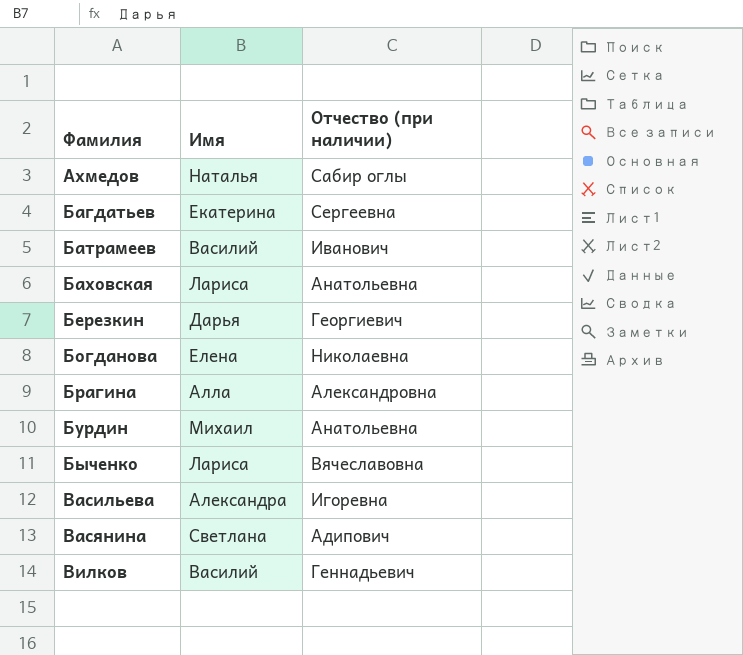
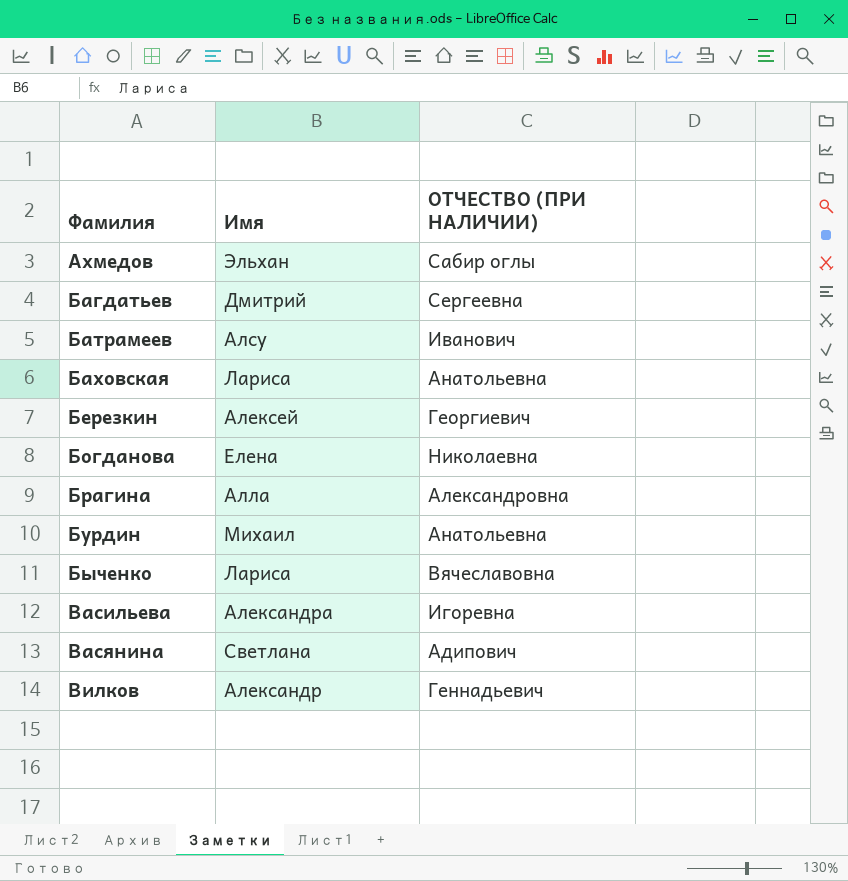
column name: Отчество (при наличии) -> ОТЧЕСТВО (ПРИ НАЛИЧИИ)
Ахмедов | Имя: Наталья -> Эльхан
Багдатьев | Имя: Екатерина -> Дмитрий
Батрамеев | Имя: Василий -> Алсу
Березкин | Имя: Дарья -> Алексей
Вилков | Имя: Василий -> Александр

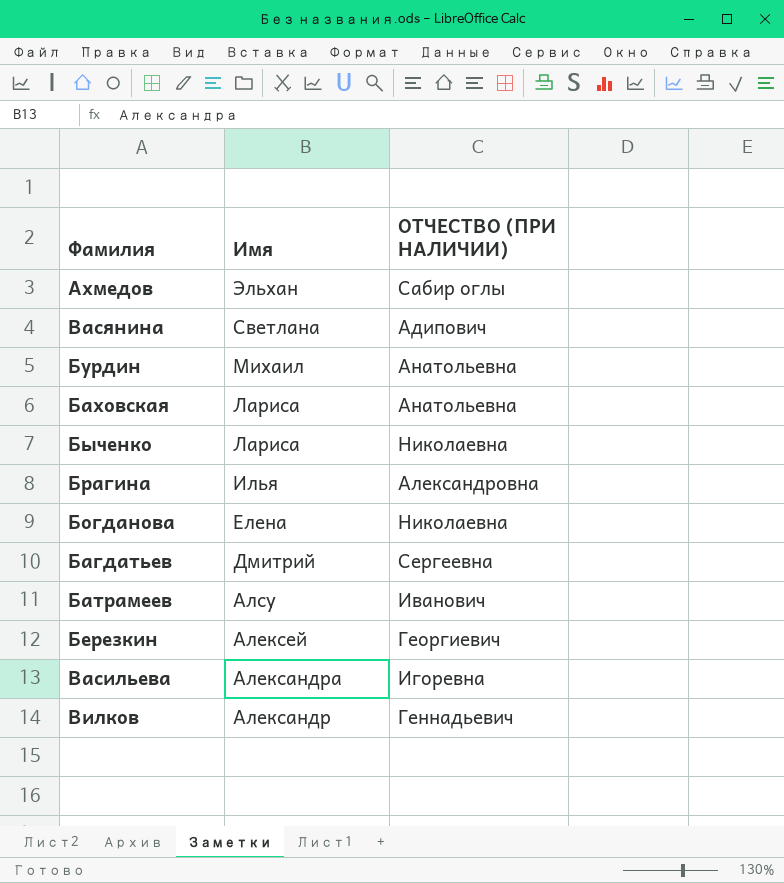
row order: Фамилия ascending -> Имя descending
Быченко | ОТЧЕСТВО (ПРИ НАЛИЧИИ): Вячеславовна -> Николаевна
Брагина | Имя: Алла -> Илья

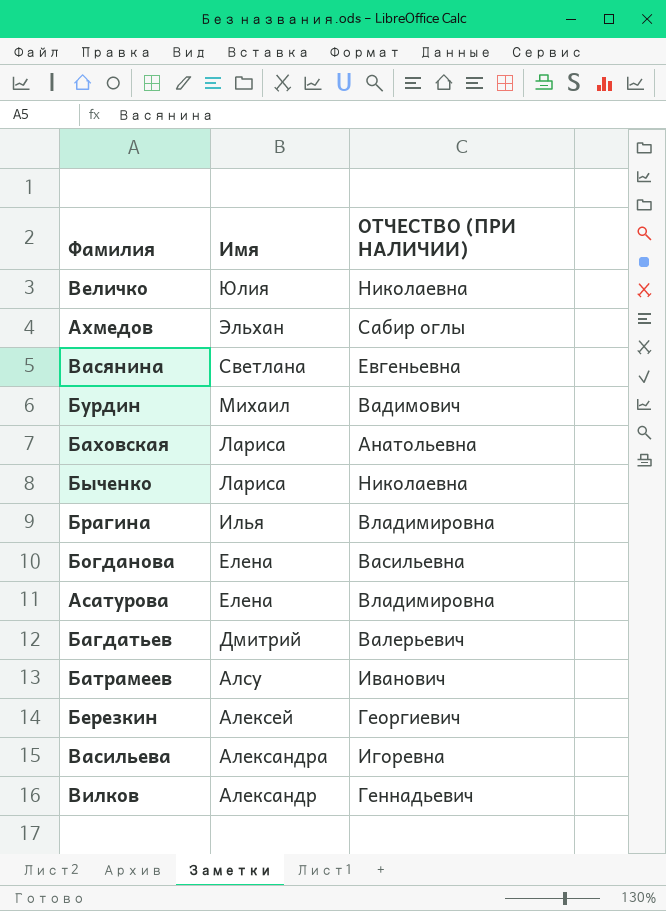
row Величко: none -> Юлия | Николаевна
Васянина | ОТЧЕСТВО (ПРИ НАЛИЧИИ): Адипович -> Евгеньевна
Бурдин | ОТЧЕСТВО (ПРИ НАЛИЧИИ): Анатольевна -> Вадимович
Брагина | ОТЧЕСТВО (ПРИ НАЛИЧИИ): Александровна -> Владимировна
Богданова | ОТЧЕСТВО (ПРИ НАЛИЧИИ): Николаевна -> Васильевна
row Асатурова: none -> Елена | Владимировна
Багдатьев | ОТЧЕСТВО (ПРИ НАЛИЧИИ): Сергеевна -> Валерьевич

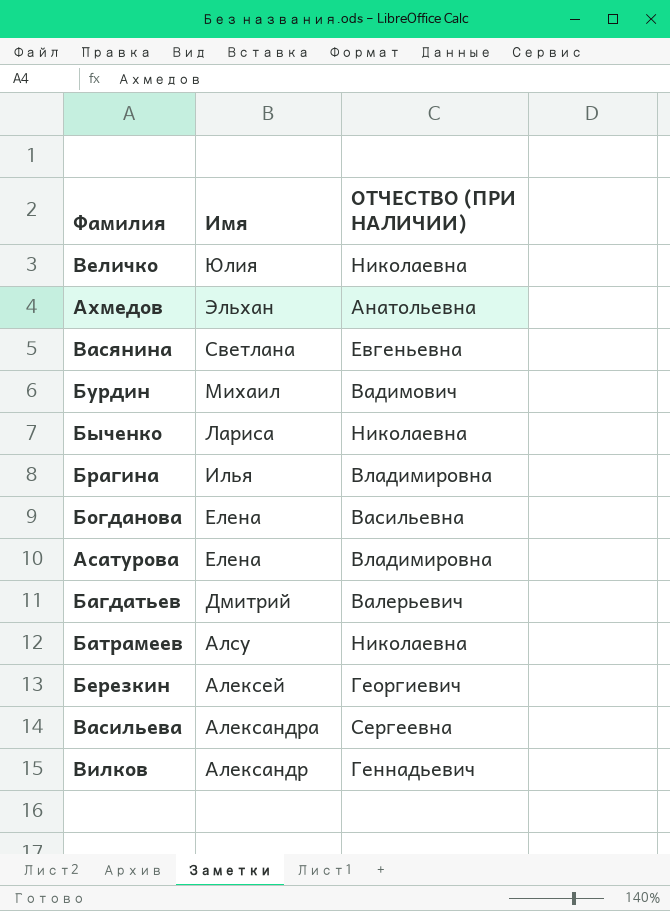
row Баховская: Лариса | Анатольевна -> none
Ахмедов | ОТЧЕСТВО (ПРИ НАЛИЧИИ): Сабир оглы -> Анатольевна
Батрамеев | ОТЧЕСТВО (ПРИ НАЛИЧИИ): Иванович -> Николаевна
Васильева | ОТЧЕСТВО (ПРИ НАЛИЧИИ): Игоревна -> Сергеевна

